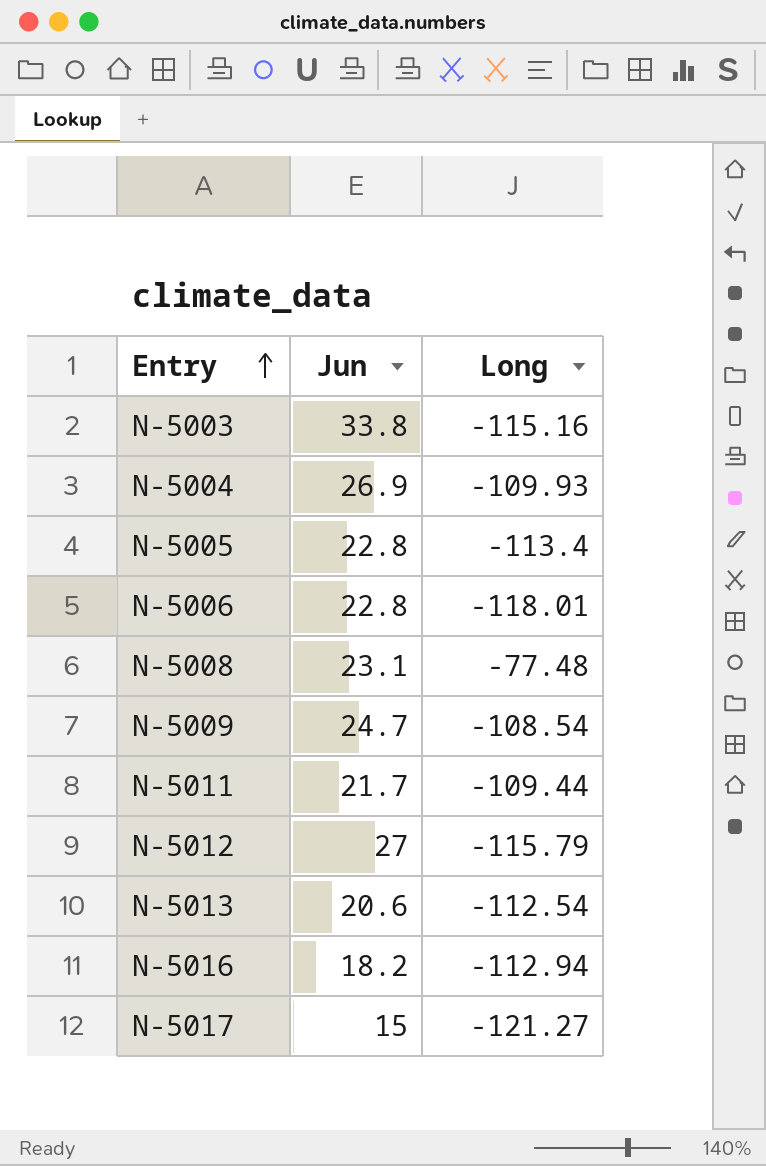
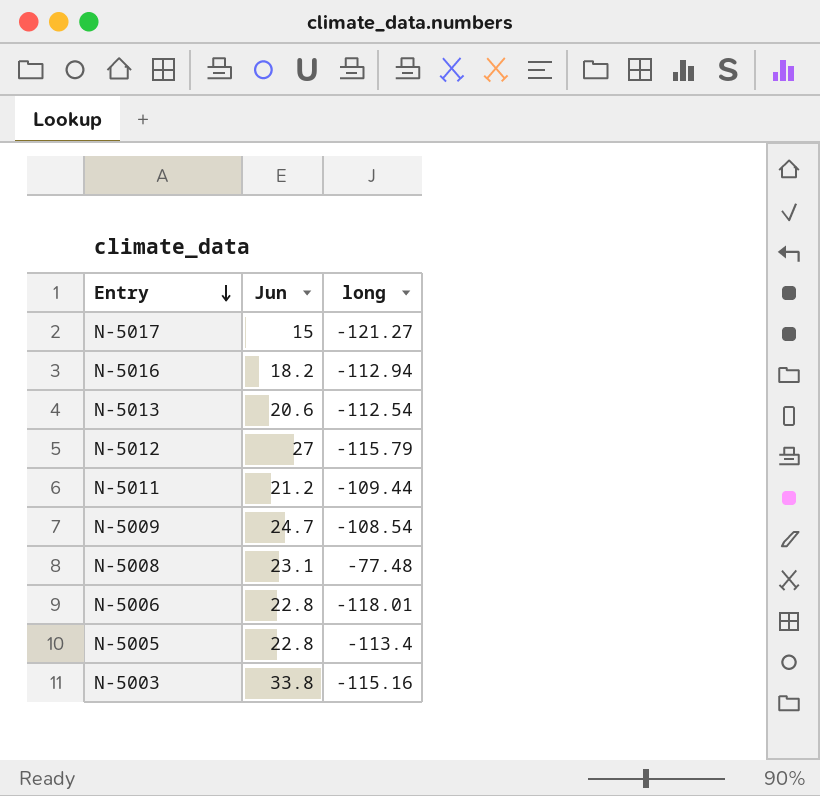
row order: Entry ascending -> Entry descending
column name: Long -> long
row N-5004: 26.9 | -109.93 -> none
N-5011 | Jun: 21.7 -> 21.2

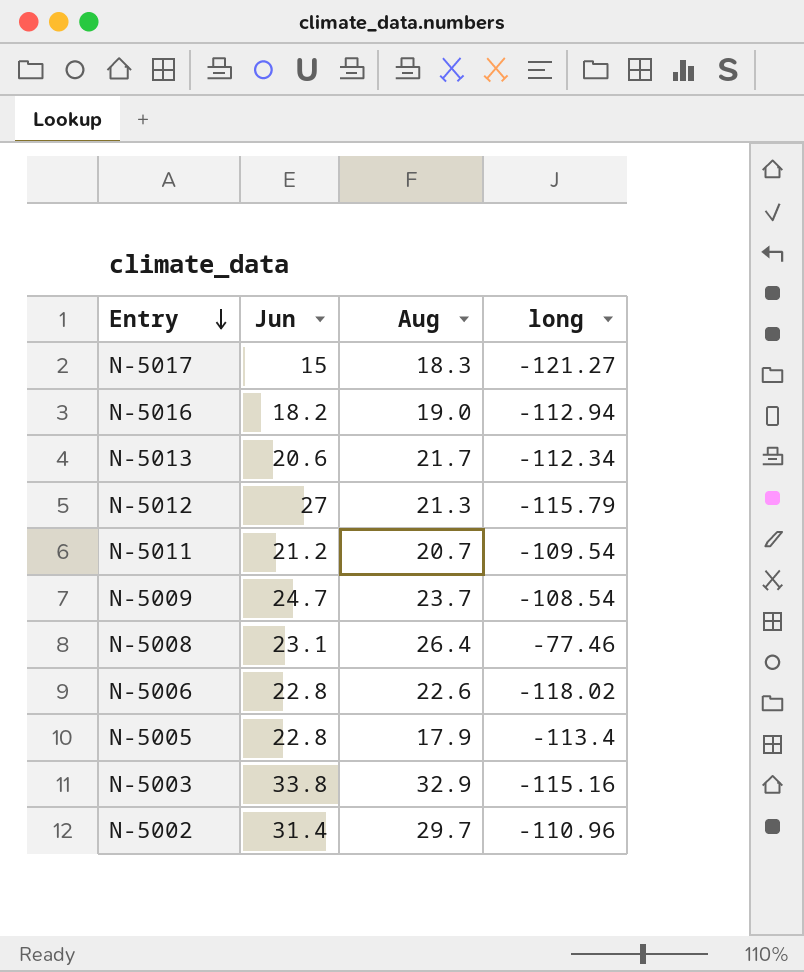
column Aug | position: none -> 3
N-5013 | long: -112.54 -> -112.34
N-5011 | long: -109.44 -> -109.54
N-5008 | long: -77.48 -> -77.46
N-5006 | long: -118.01 -> -118.02
row N-5002: none -> 31.4 | 29.7 | -110.96

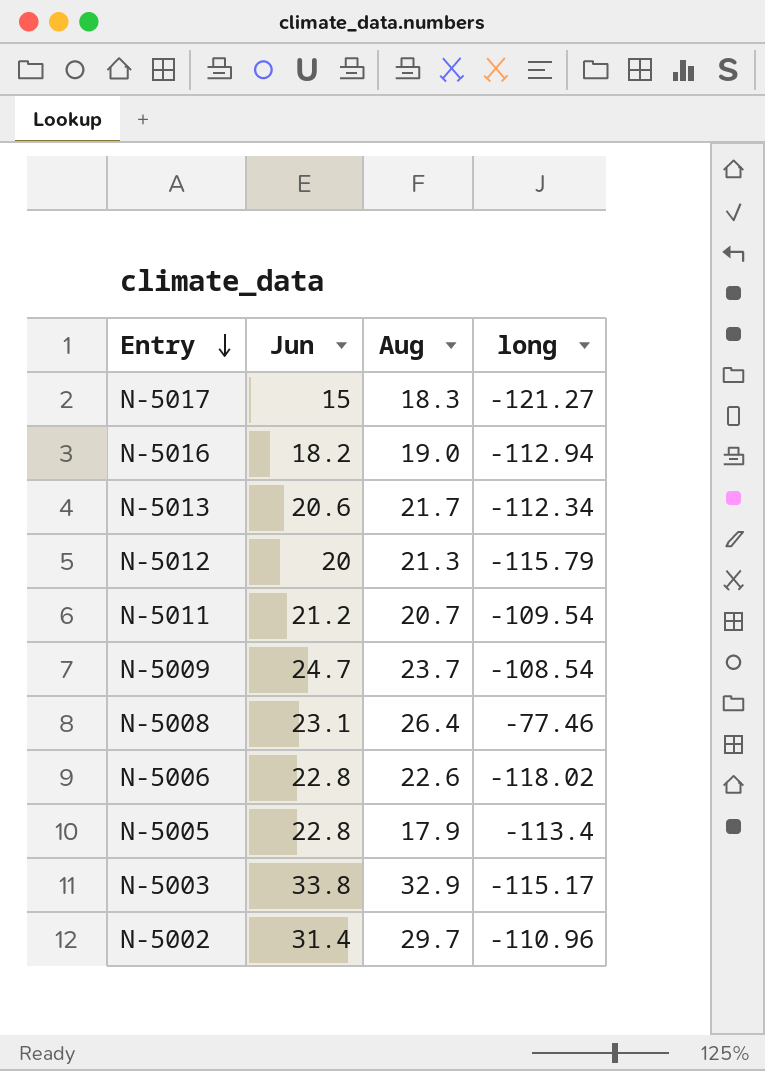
N-5012 | Jun: 27 -> 20
N-5003 | long: -115.16 -> -115.17

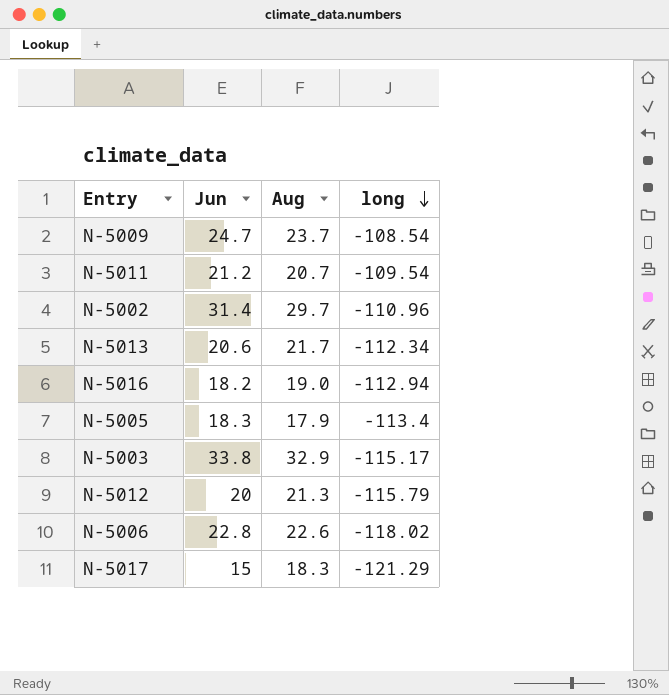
row order: Entry descending -> long descending
row N-5008: 23.1 | 26.4 | -77.46 -> none
N-5005 | Jun: 22.8 -> 18.3
N-5017 | long: -121.27 -> -121.29

